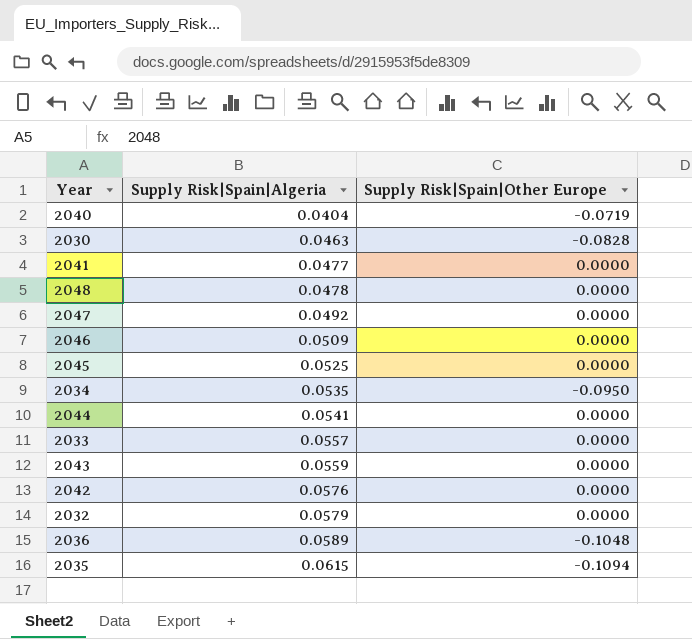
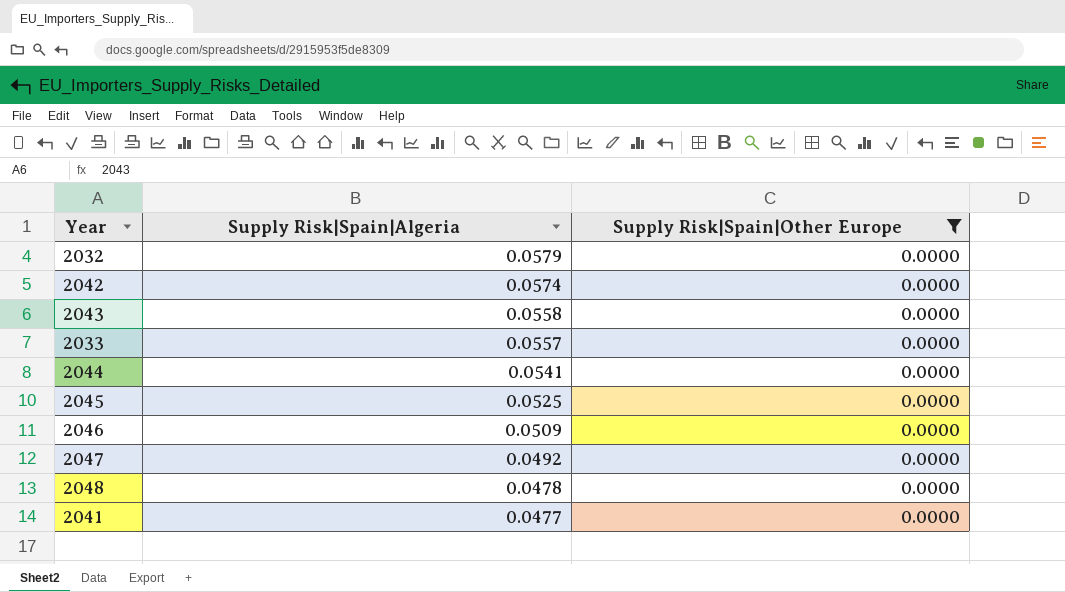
filter: none -> Supply Risk|Spain|Other Europe = 0.0000
row order: Supply Risk|Spain|Algeria ascending -> Supply Risk|Spain|Algeria descending
2042 | Supply Risk|Spain|Algeria: 0.0576 -> 0.0574
2043 | Supply Risk|Spain|Algeria: 0.0559 -> 0.0558

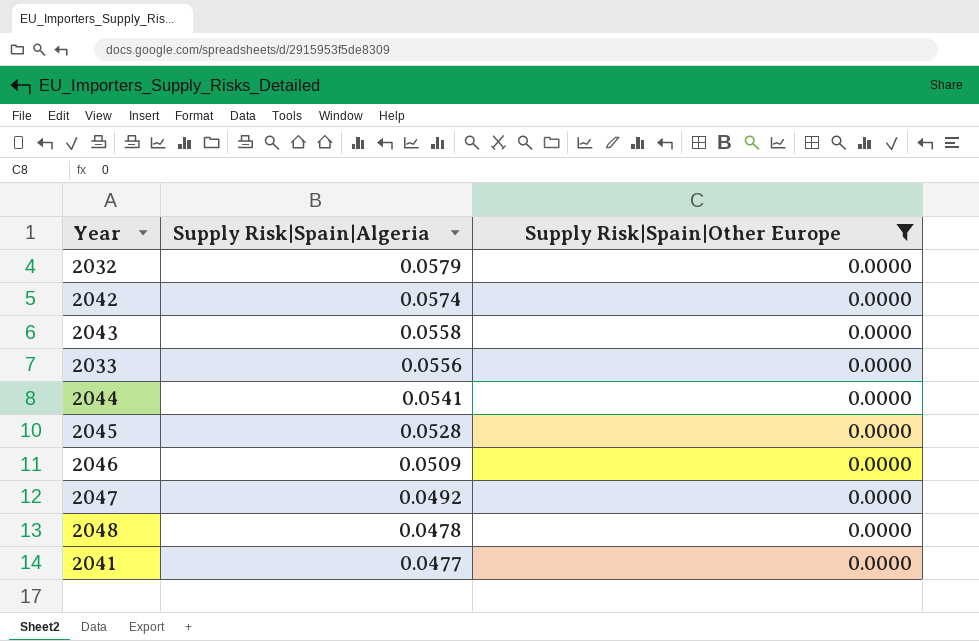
2033 | Supply Risk|Spain|Algeria: 0.0557 -> 0.0556
2045 | Supply Risk|Spain|Algeria: 0.0525 -> 0.0528

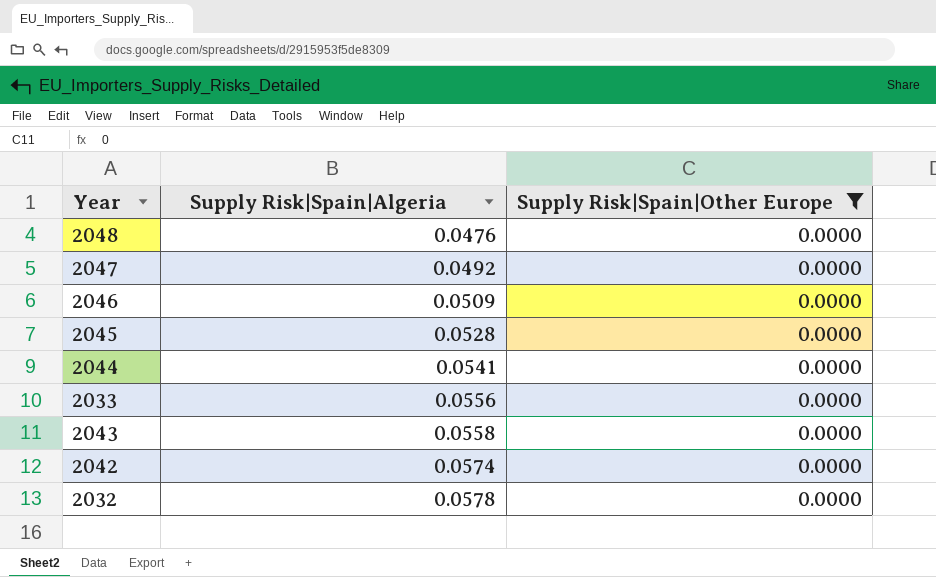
row order: Supply Risk|Spain|Algeria descending -> Supply Risk|Spain|Algeria ascending
row 2041: 0.0477 | 0.0000 -> none
2048 | Supply Risk|Spain|Algeria: 0.0478 -> 0.0476
2032 | Supply Risk|Spain|Algeria: 0.0579 -> 0.0578

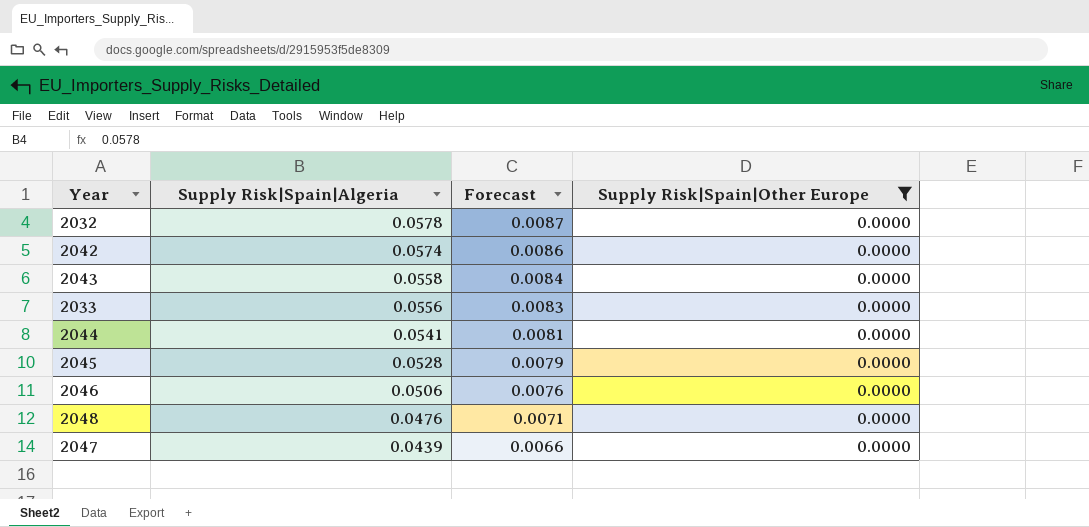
row order: Supply Risk|Spain|Algeria ascending -> Supply Risk|Spain|Algeria descending
column Forecast | formula: none -> [Supply Risk|Spain|Algeria] * 0.15
2046 | Supply Risk|Spain|Algeria: 0.0509 -> 0.0506
2047 | Supply Risk|Spain|Algeria: 0.0492 -> 0.0439

